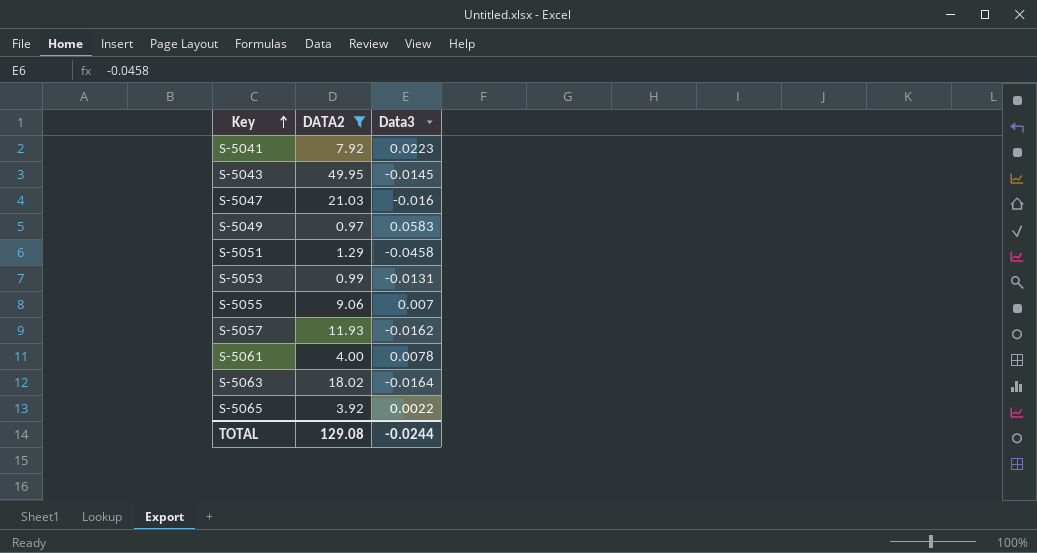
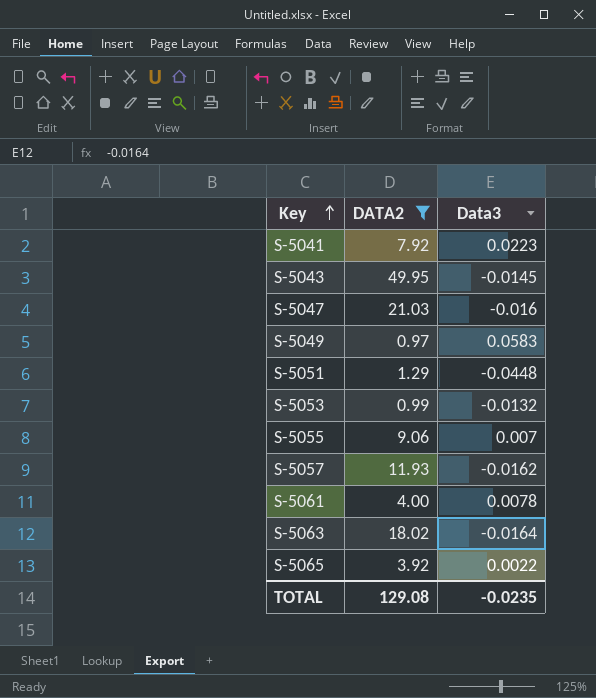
S-5051 | Data3: -0.0458 -> -0.0448
S-5053 | Data3: -0.0131 -> -0.0132
TOTAL | Data3: -0.0244 -> -0.0235

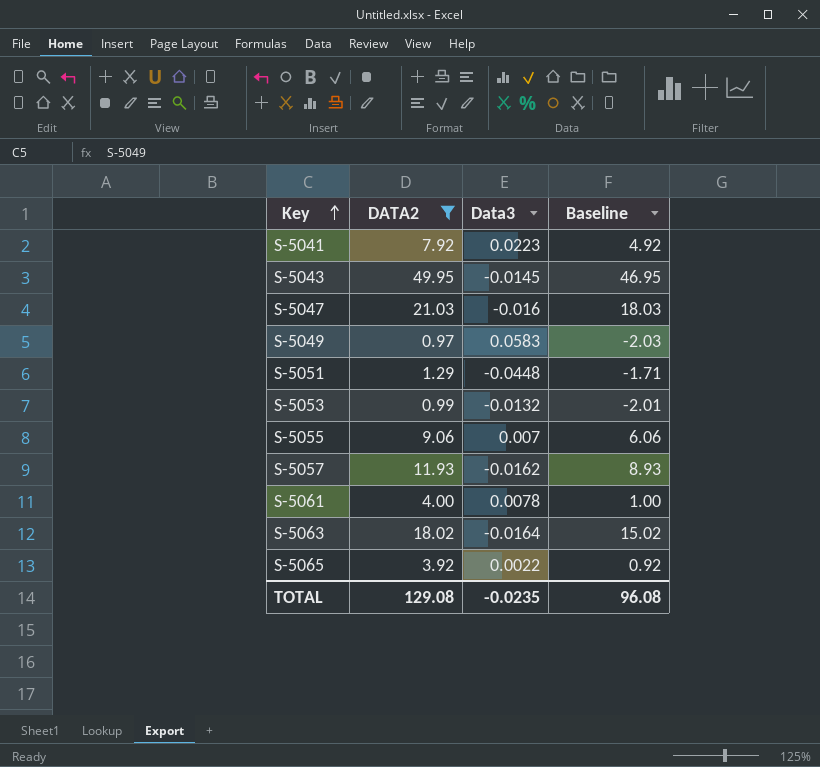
column Baseline | formula: none -> [DATA2] - 3

